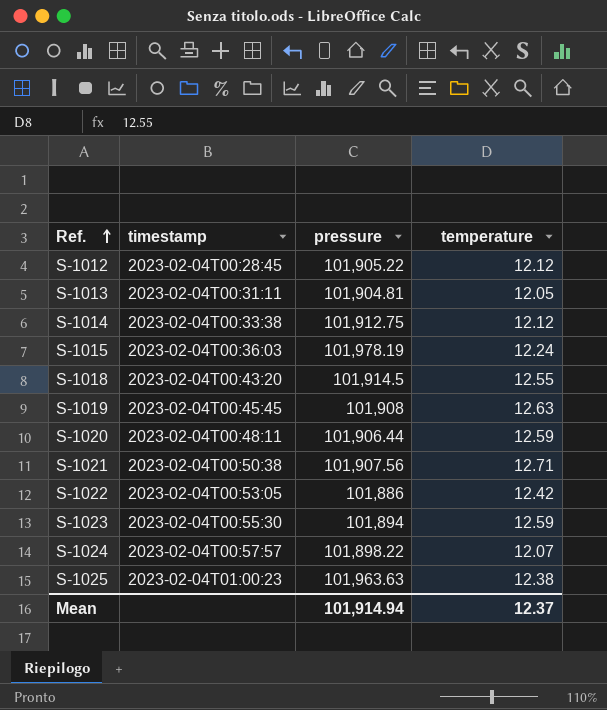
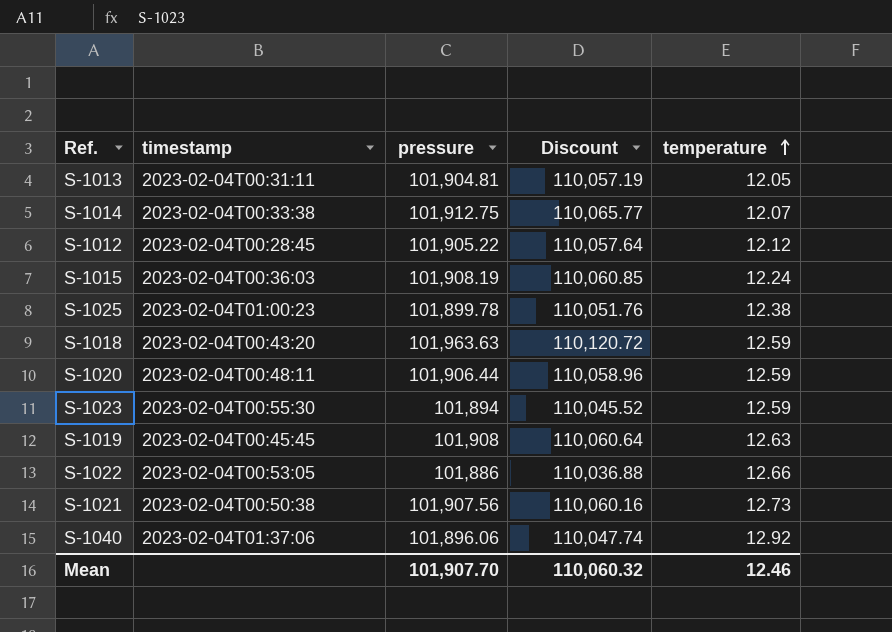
row order: Ref. ascending -> temperature ascending
column Discount | formula: none -> [pressure] * 1.08
row S-1024: 2023-02-04T00:57:57 | 101,898.22 | 12.07 -> none
S-1014 | temperature: 12.12 -> 12.07
S-1015 | pressure: 101,978.19 -> 101,908.19
S-1025 | pressure: 101,963.63 -> 101,899.78
S-1018 | pressure: 101,914.5 -> 101,963.63
S-1018 | temperature: 12.55 -> 12.59
S-1022 | temperature: 12.42 -> 12.66
S-1021 | temperature: 12.71 -> 12.73
row S-1040: none -> 2023-02-04T01:37:06 | 101,896.06 | 110,047.74 | 12.92
Mean | pressure: 101,914.94 -> 101,907.70
Mean | temperature: 12.37 -> 12.46

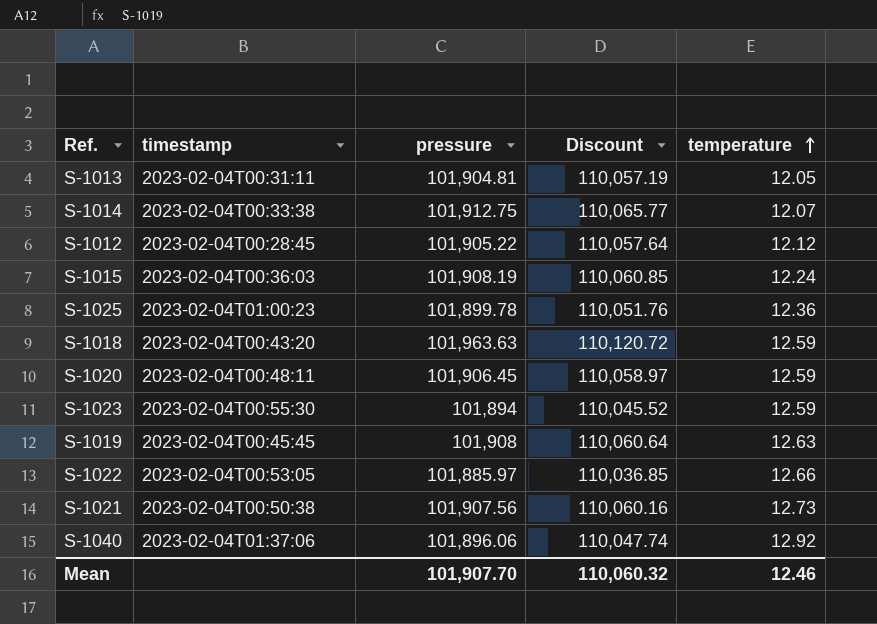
S-1025 | temperature: 12.38 -> 12.36
S-1020 | pressure: 101,906.44 -> 101,906.45
S-1020 | Discount: 110,058.96 -> 110,058.97
S-1022 | pressure: 101,886 -> 101,885.97
S-1022 | Discount: 110,036.88 -> 110,036.85

